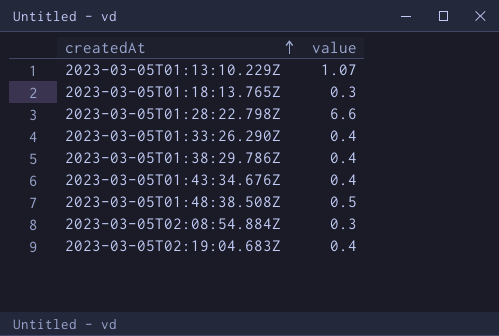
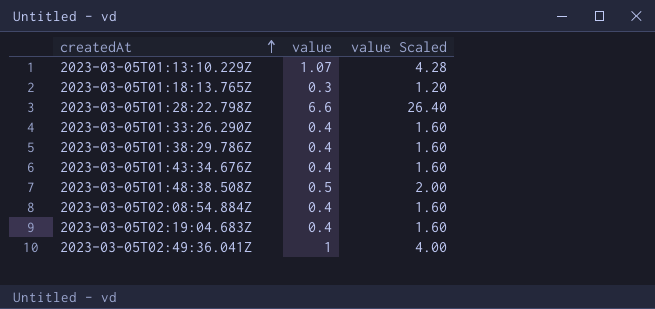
column value Scaled | formula: none -> [value] * 4
2023-03-05T02:08:54.884Z | value: 0.3 -> 0.4
row 2023-03-05T02:49:36.041Z: none -> 1 | 4.00

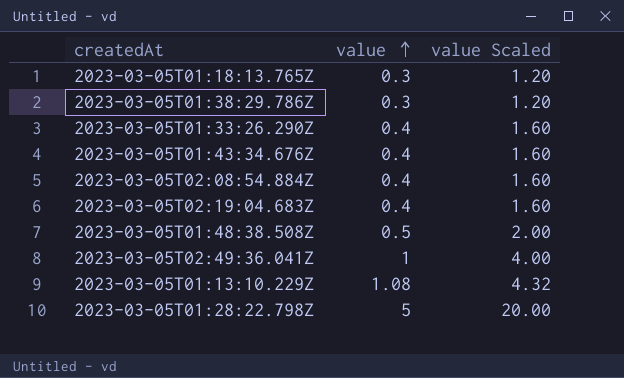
row order: createdAt ascending -> value ascending
2023-03-05T01:38:29.786Z | value: 0.4 -> 0.3
2023-03-05T01:38:29.786Z | value Scaled: 1.60 -> 1.20
2023-03-05T01:13:10.229Z | value: 1.07 -> 1.08
2023-03-05T01:13:10.229Z | value Scaled: 4.28 -> 4.32
2023-03-05T01:28:22.798Z | value: 6.6 -> 5
2023-03-05T01:28:22.798Z | value Scaled: 26.40 -> 20.00

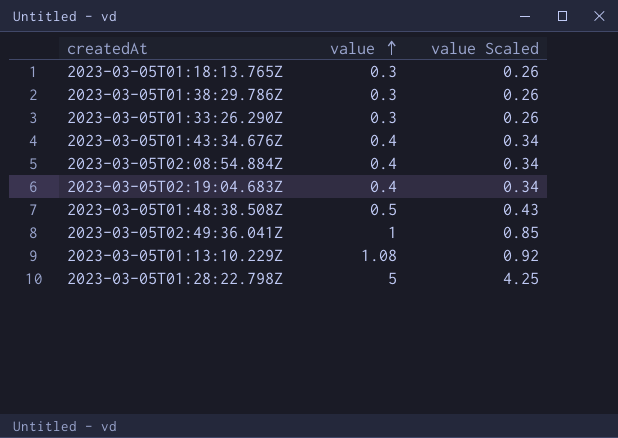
column value Scaled | formula: [value] * 4 -> [value] * 0.85
2023-03-05T01:33:26.290Z | value: 0.4 -> 0.3

